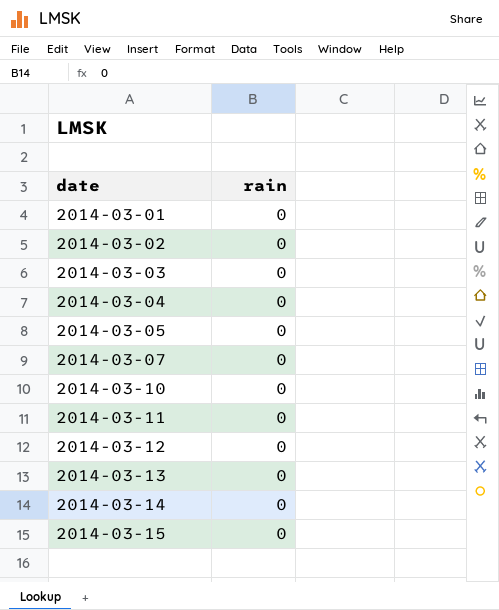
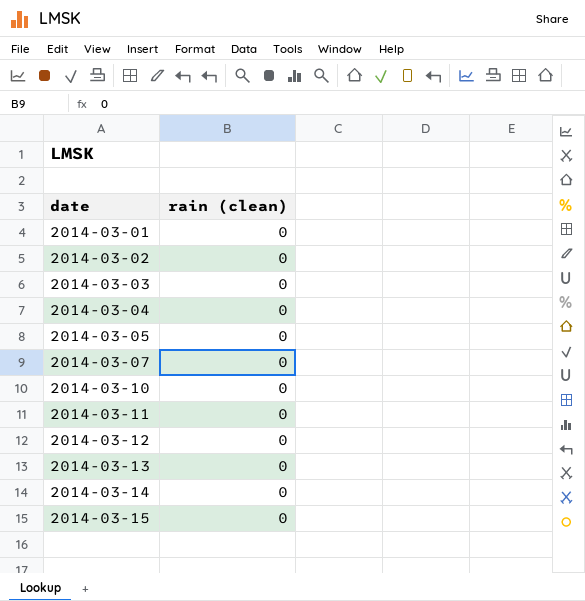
column name: rain -> rain (clean)

